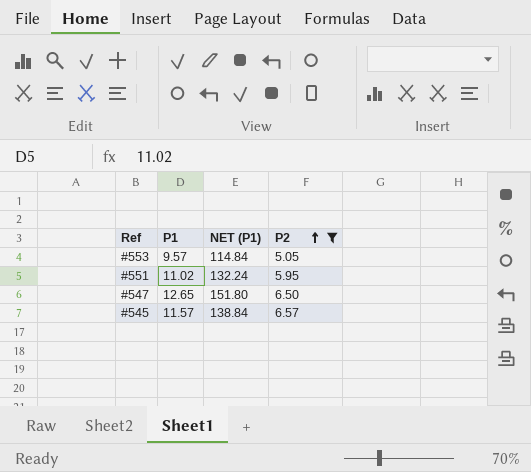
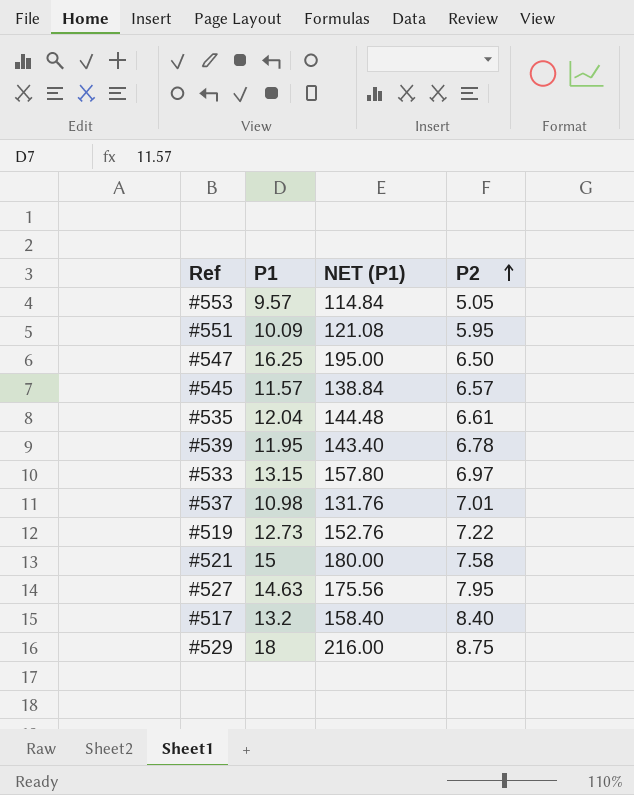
filter: P2 <= 6.57 -> none
#551 | P1: 11.02 -> 10.09
#551 | NET (P1): 132.24 -> 121.08
#547 | P1: 12.65 -> 16.25
#547 | NET (P1): 151.80 -> 195.00

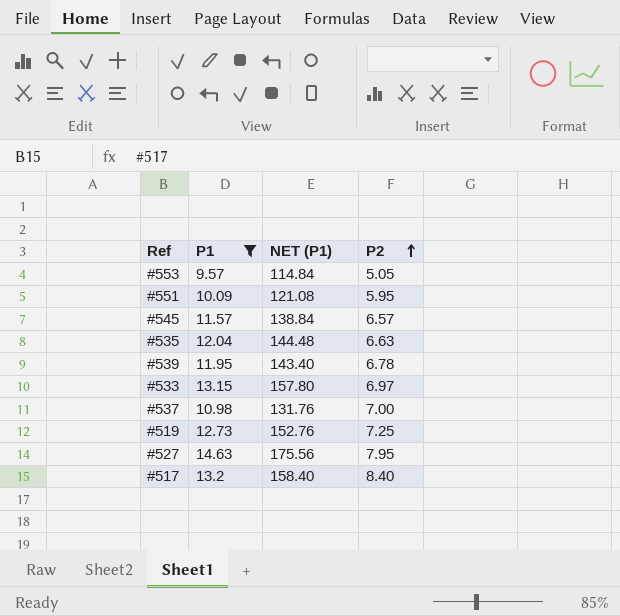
filter: none -> P1 <= 14.63
#535 | P2: 6.61 -> 6.63
#537 | P2: 7.01 -> 7.00
#519 | P2: 7.22 -> 7.25

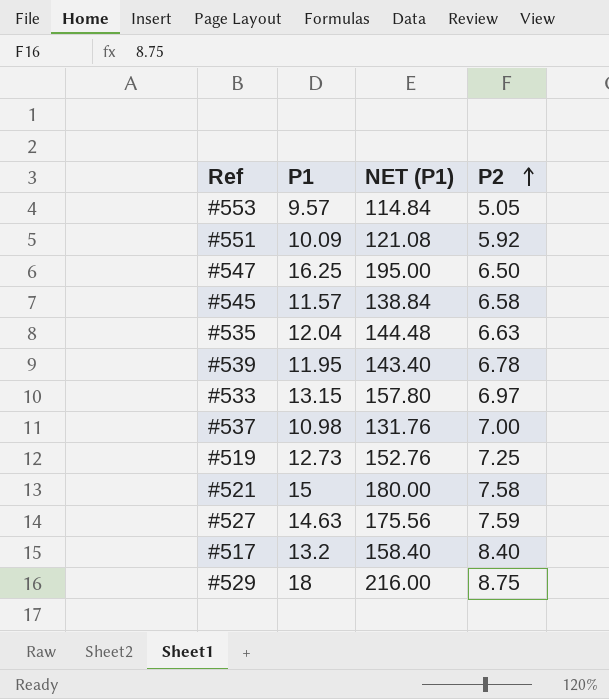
filter: P1 <= 14.63 -> none
#551 | P2: 5.95 -> 5.92
#545 | P2: 6.57 -> 6.58
#527 | P2: 7.95 -> 7.59

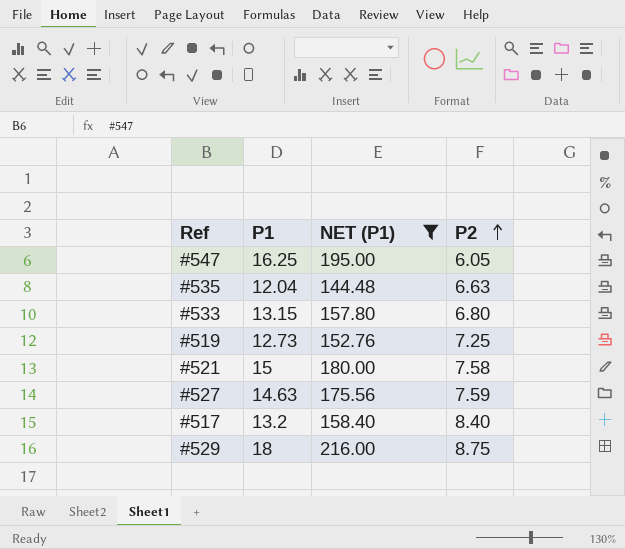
filter: none -> NET (P1) >= 144.48
#547 | P2: 6.50 -> 6.05
#533 | P2: 6.97 -> 6.80

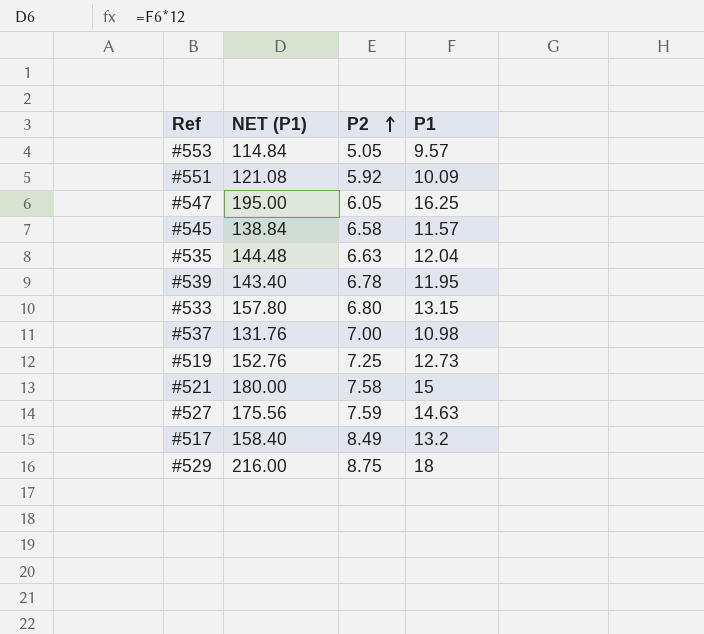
filter: NET (P1) >= 144.48 -> none
column P1 | position: 2 -> 4
#517 | P2: 8.40 -> 8.49

